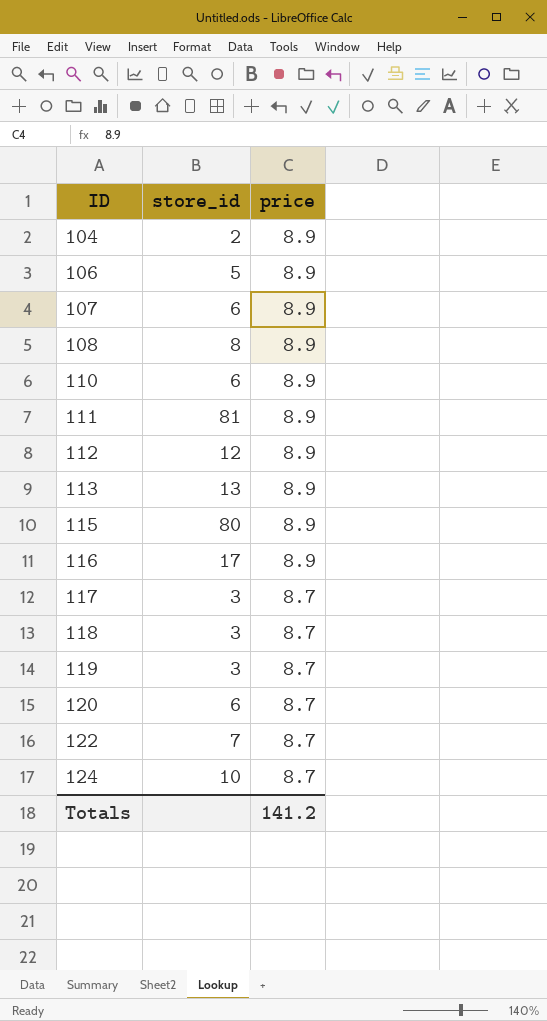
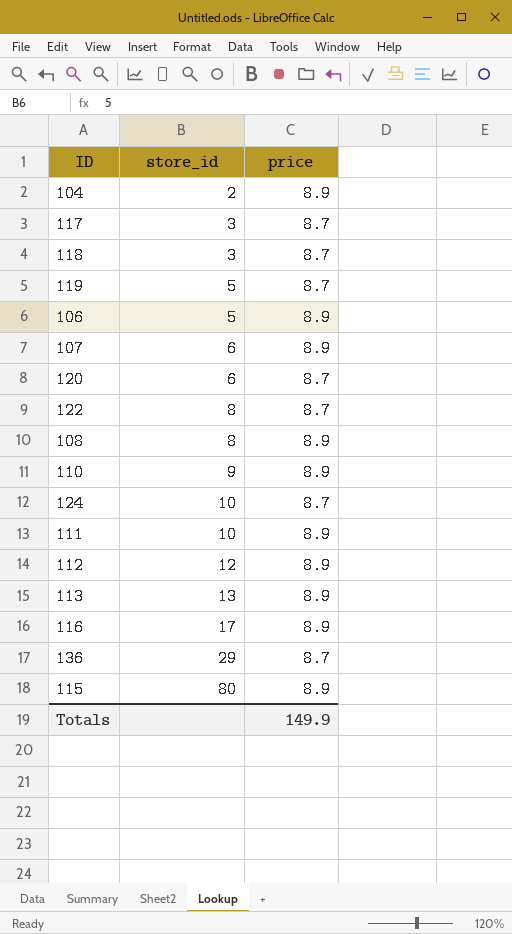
row order: ID ascending -> store_id ascending
119 | store_id: 3 -> 5
122 | store_id: 7 -> 8
110 | store_id: 6 -> 9
111 | store_id: 81 -> 10
row 136: none -> 29 | 8.7
Totals | price: 141.2 -> 149.9

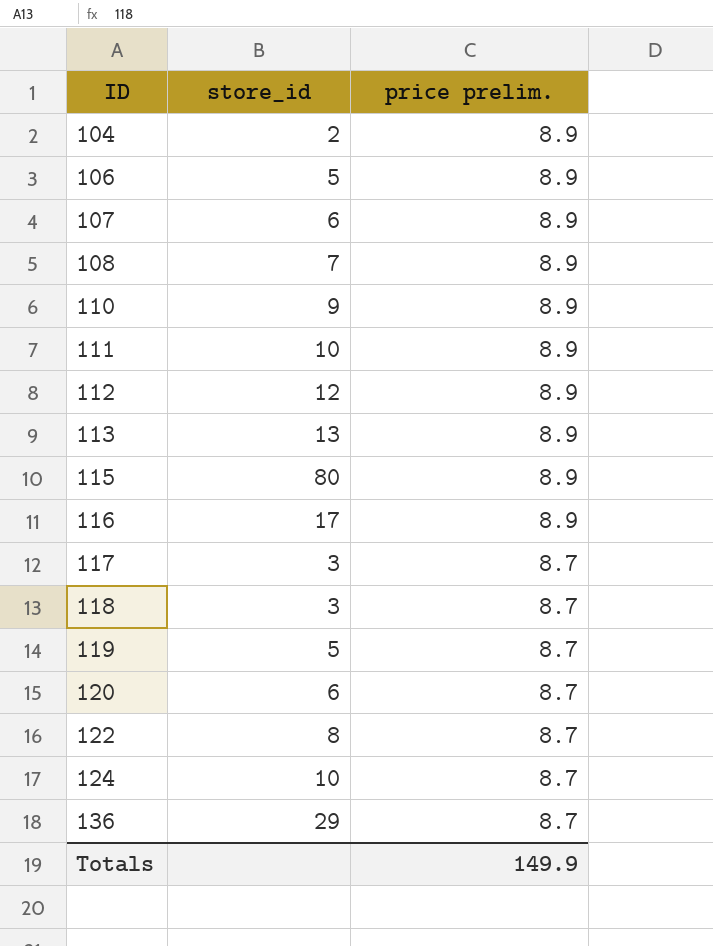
row order: store_id ascending -> ID ascending
column name: price -> price prelim.
108 | store_id: 8 -> 7

